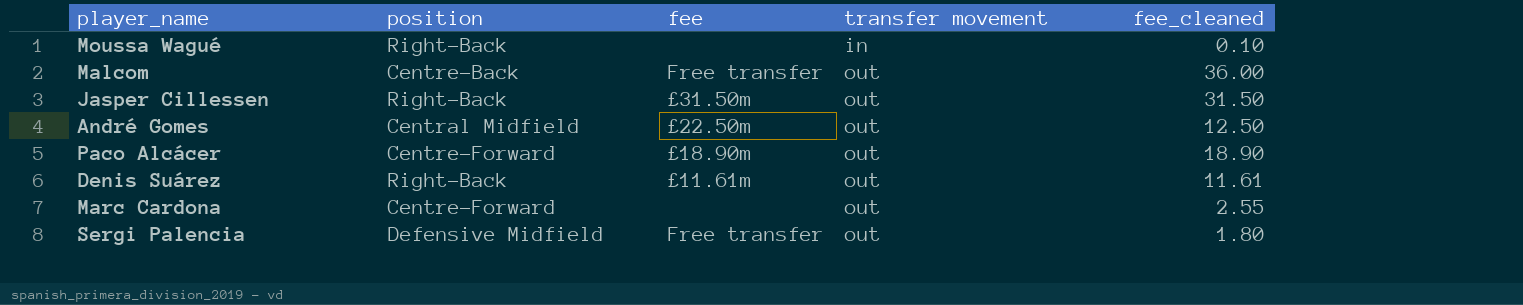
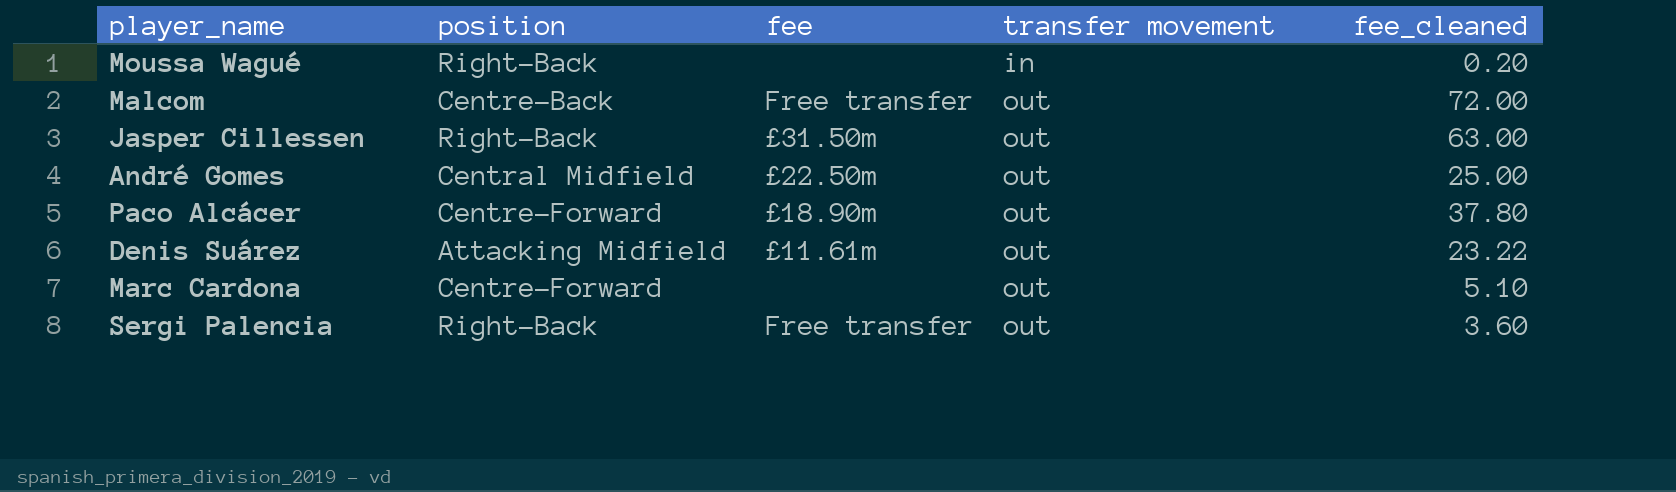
Moussa Wagué | fee_cleaned: 0.10 -> 0.20
Malcom | fee_cleaned: 36.00 -> 72.00
Jasper Cillessen | fee_cleaned: 31.50 -> 63.00
André Gomes | fee_cleaned: 12.50 -> 25.00
Paco Alcácer | fee_cleaned: 18.90 -> 37.80
Denis Suárez | position: Right-Back -> Attacking Midfield
Denis Suárez | fee_cleaned: 11.61 -> 23.22
Marc Cardona | fee_cleaned: 2.55 -> 5.10
Sergi Palencia | position: Defensive Midfield -> Right-Back
Sergi Palencia | fee_cleaned: 1.80 -> 3.60

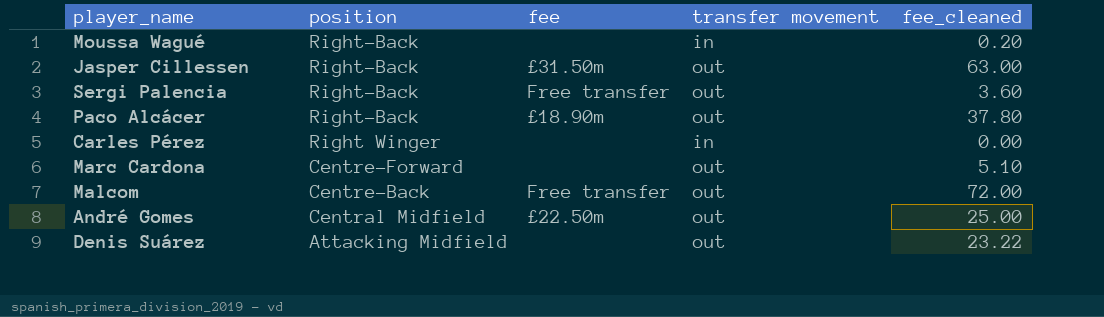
row order: transfer movement ascending -> position descending
Paco Alcácer | position: Centre-Forward -> Right-Back
row Carles Pérez: none -> Right Winger | none | in | 0.00
Denis Suárez | fee: £11.61m -> none

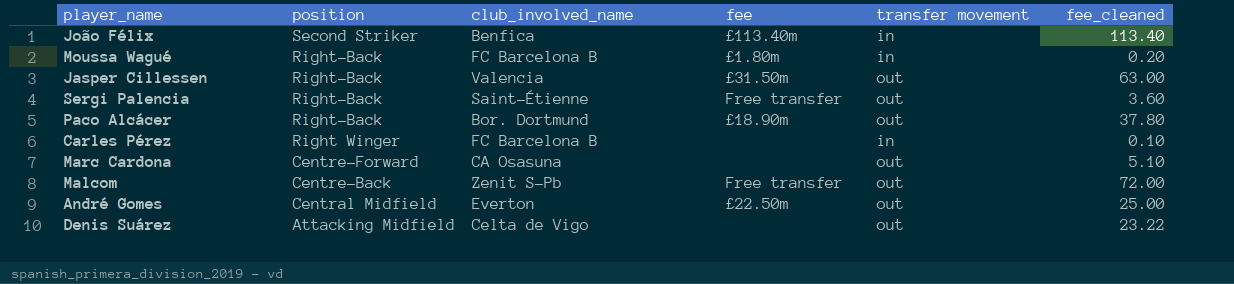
column club_involved_name | position: none -> 3
row João Félix: none -> Second Striker | Benfica | £113.40m | in | 113.40
Moussa Wagué | fee: none -> £1.80m
Carles Pérez | fee_cleaned: 0.00 -> 0.10

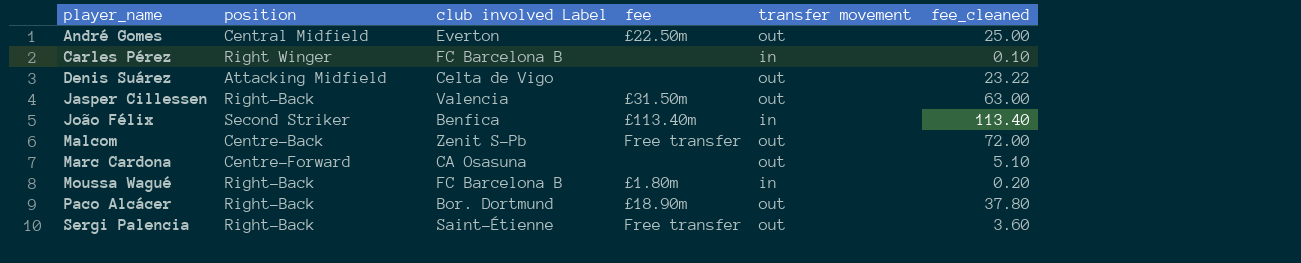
row order: position descending -> player_name ascending
column name: club_involved_name -> club involved Label

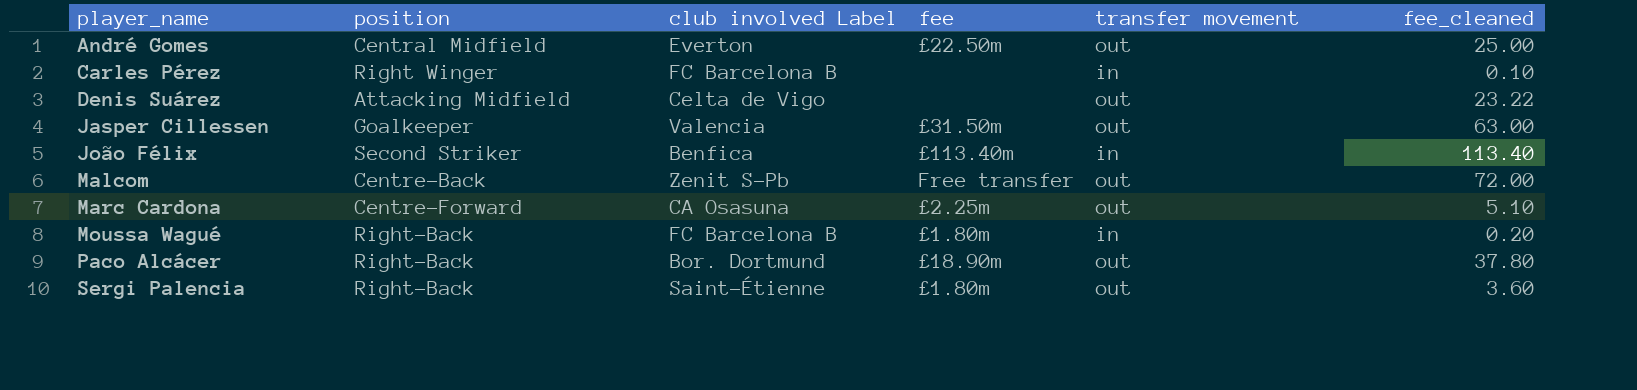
Jasper Cillessen | position: Right-Back -> Goalkeeper
Marc Cardona | fee: none -> £2.25m
Sergi Palencia | fee: Free transfer -> £1.80m

